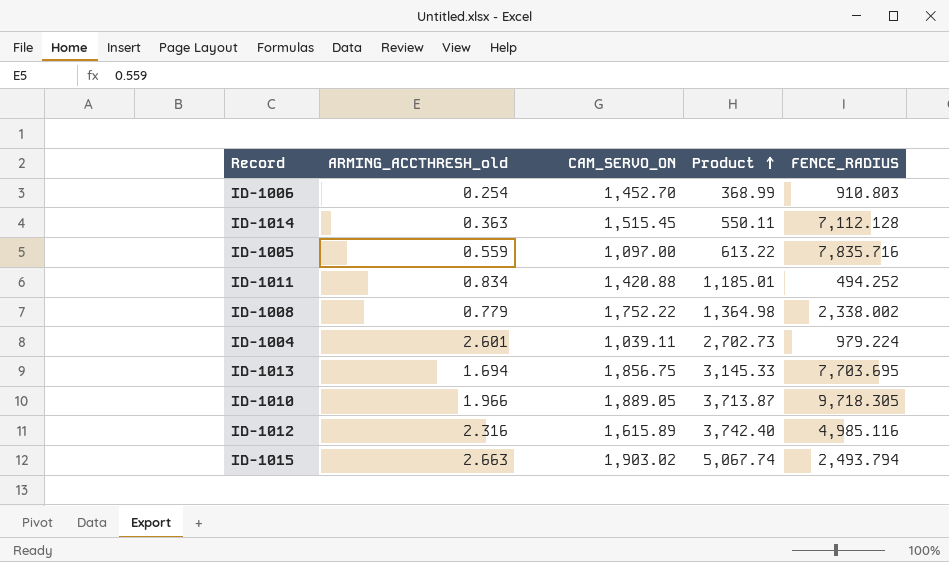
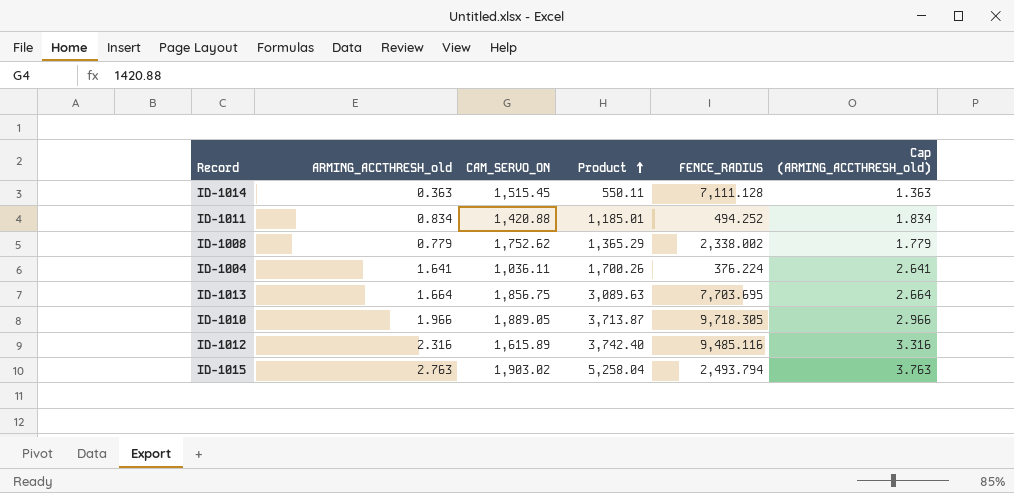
column Cap (ARMING_ACCTHRESH_old) | formula: none -> [ARMING_ACCTHRESH_old] + 1
row ID-1006: 0.254 | 1,452.70 | 368.99 | 910.803 -> none
row ID-1005: 0.559 | 1,097.00 | 613.22 | 7,835.716 -> none
ID-1014 | FENCE_RADIUS: 7,112.128 -> 7,111.128
ID-1008 | CAM_SERVO_ON: 1,752.22 -> 1,752.62
ID-1008 | Product: 1,364.98 -> 1,365.29
ID-1004 | ARMING_ACCTHRESH_old: 2.601 -> 1.641
ID-1004 | CAM_SERVO_ON: 1,039.11 -> 1,036.11
ID-1004 | Product: 2,702.73 -> 1,700.26
ID-1004 | FENCE_RADIUS: 979.224 -> 376.224
ID-1013 | ARMING_ACCTHRESH_old: 1.694 -> 1.664
ID-1013 | Product: 3,145.33 -> 3,089.63
ID-1012 | FENCE_RADIUS: 4,985.116 -> 9,485.116
ID-1015 | ARMING_ACCTHRESH_old: 2.663 -> 2.763
ID-1015 | Product: 5,067.74 -> 5,258.04

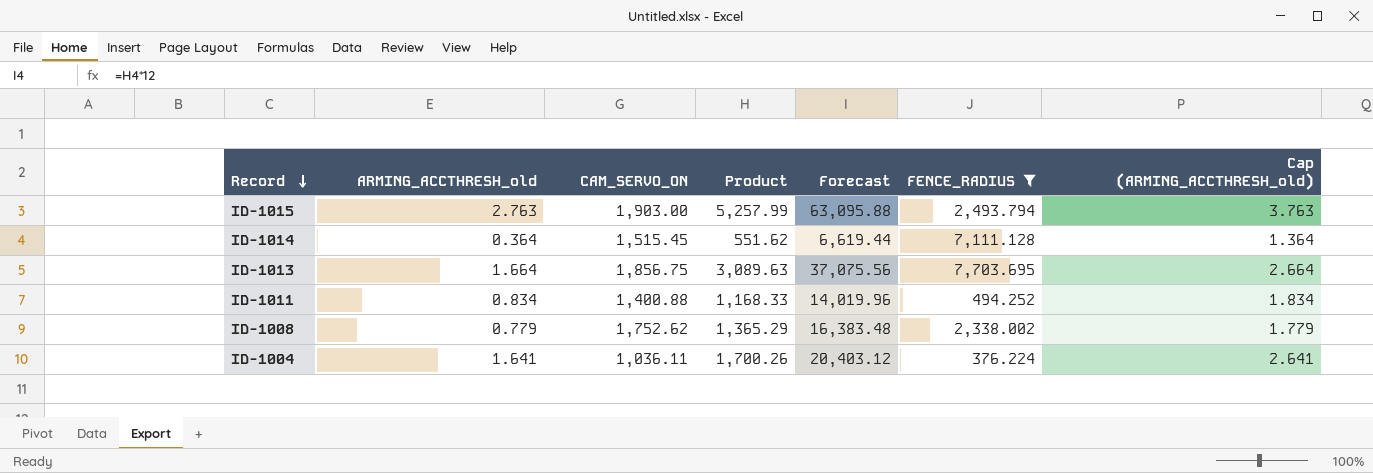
filter: none -> FENCE_RADIUS <= 7,703.695
row order: Product ascending -> Record descending
column Forecast | formula: none -> [Product] * 12
ID-1015 | CAM_SERVO_ON: 1,903.02 -> 1,903.00
ID-1015 | Product: 5,258.04 -> 5,257.99
ID-1014 | ARMING_ACCTHRESH_old: 0.363 -> 0.364
ID-1014 | Product: 550.11 -> 551.62
ID-1014 | Cap (ARMING_ACCTHRESH_old): 1.363 -> 1.364
ID-1011 | CAM_SERVO_ON: 1,420.88 -> 1,400.88
ID-1011 | Product: 1,185.01 -> 1,168.33

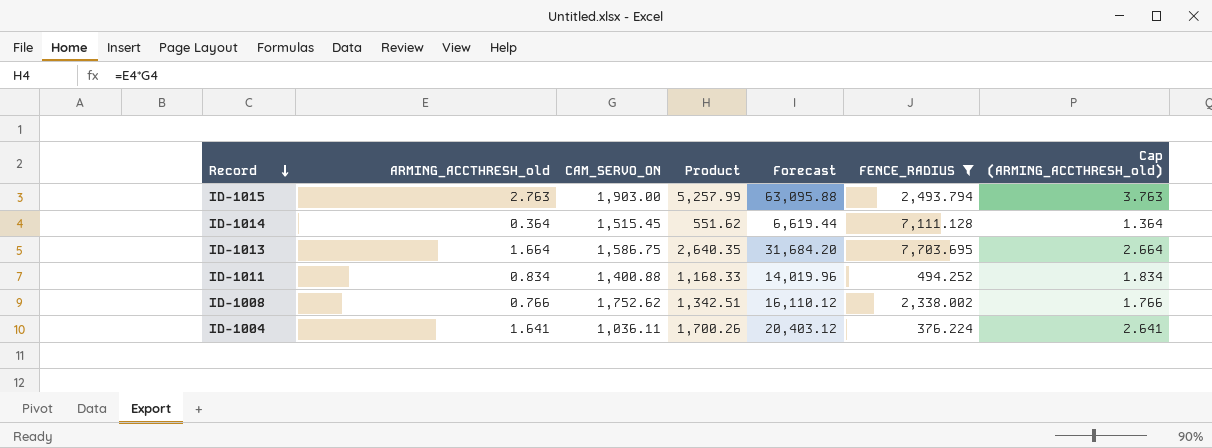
ID-1013 | CAM_SERVO_ON: 1,856.75 -> 1,586.75
ID-1013 | Product: 3,089.63 -> 2,640.35
ID-1013 | Forecast: 37,075.56 -> 31,684.20
ID-1008 | ARMING_ACCTHRESH_old: 0.779 -> 0.766
ID-1008 | Product: 1,365.29 -> 1,342.51
ID-1008 | Forecast: 16,383.48 -> 16,110.12
ID-1008 | Cap (ARMING_ACCTHRESH_old): 1.779 -> 1.766

